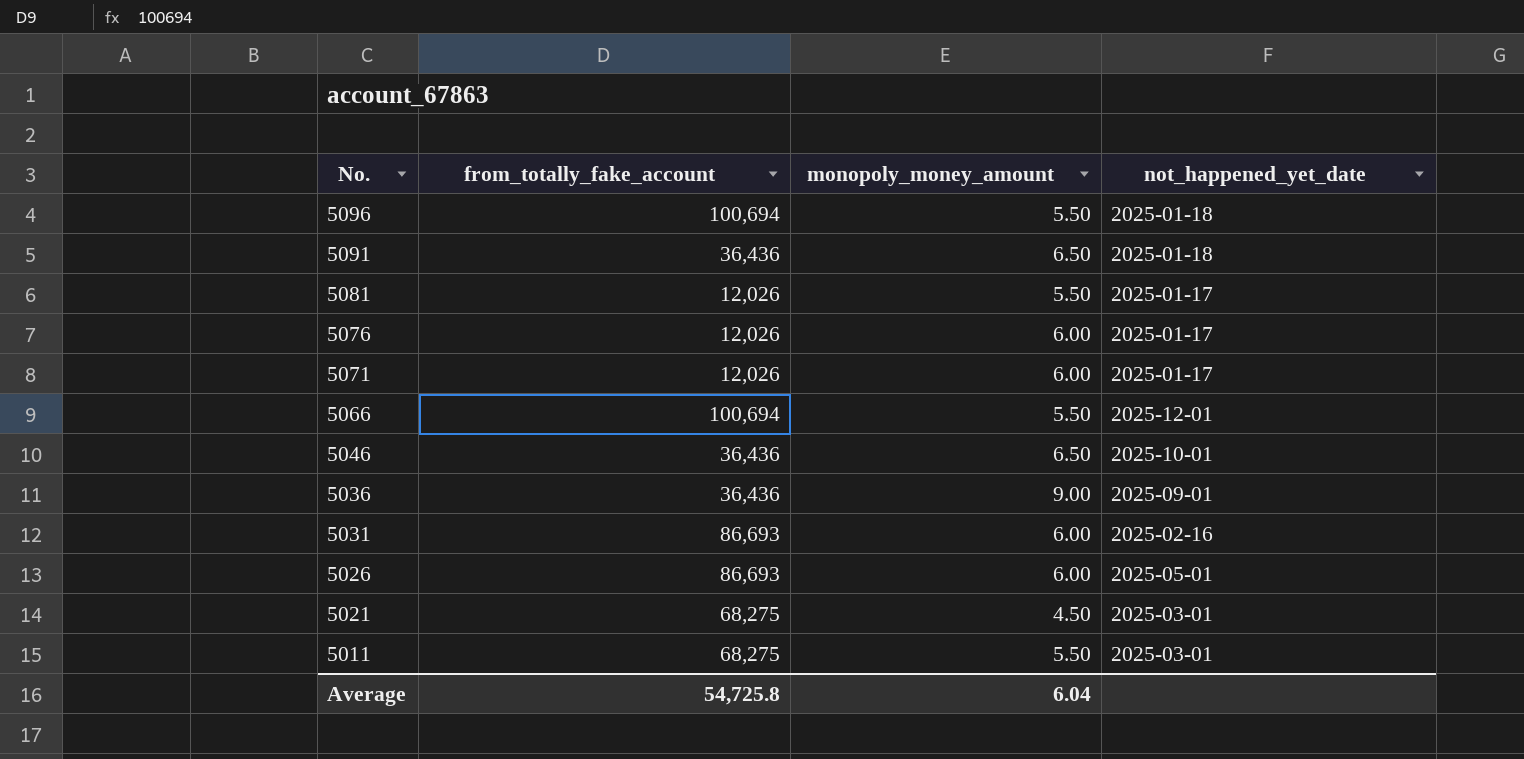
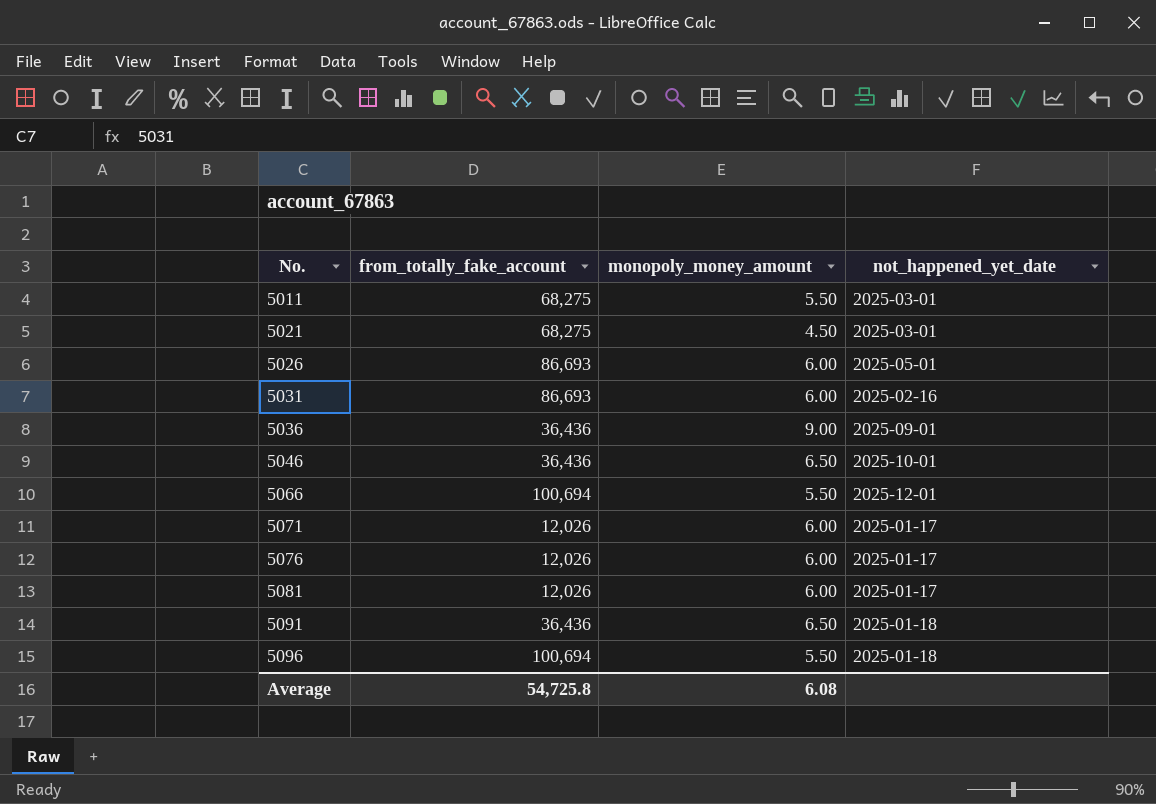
row order: No. descending -> No. ascending
5081 | monopoly_money_amount: 5.50 -> 6.00
Average | monopoly_money_amount: 6.04 -> 6.08

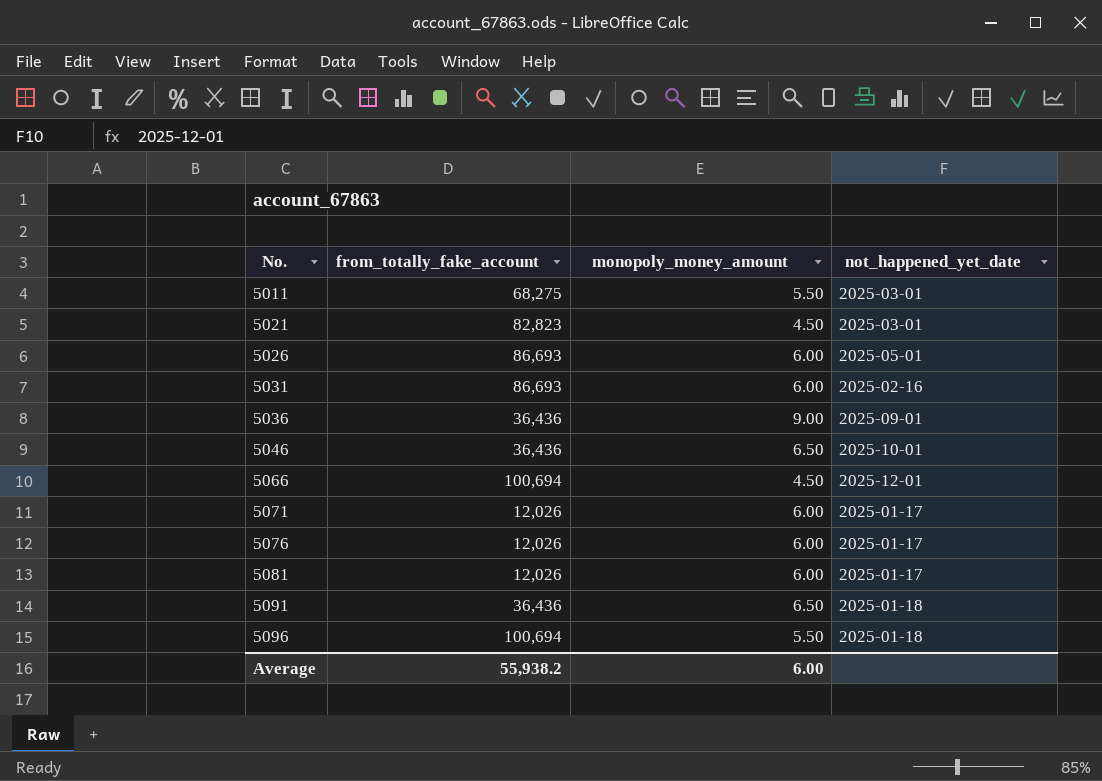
5021 | from_totally_fake_account: 68,275 -> 82,823
5066 | monopoly_money_amount: 5.50 -> 4.50
Average | from_totally_fake_account: 54,725.8 -> 55,938.2
Average | monopoly_money_amount: 6.08 -> 6.00

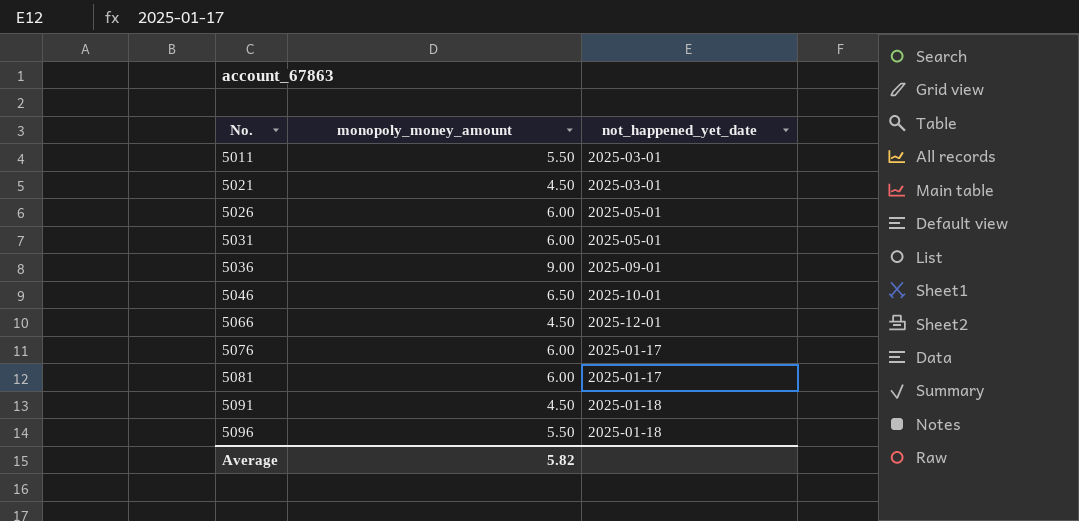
column from_totally_fake_account | position: 2 -> none
row 5071: 12,026 | 6.00 | 2025-01-17 -> none
5031 | not_happened_yet_date: 2025-02-16 -> 2025-05-01
5091 | monopoly_money_amount: 6.50 -> 4.50
Average | monopoly_money_amount: 6.00 -> 5.82

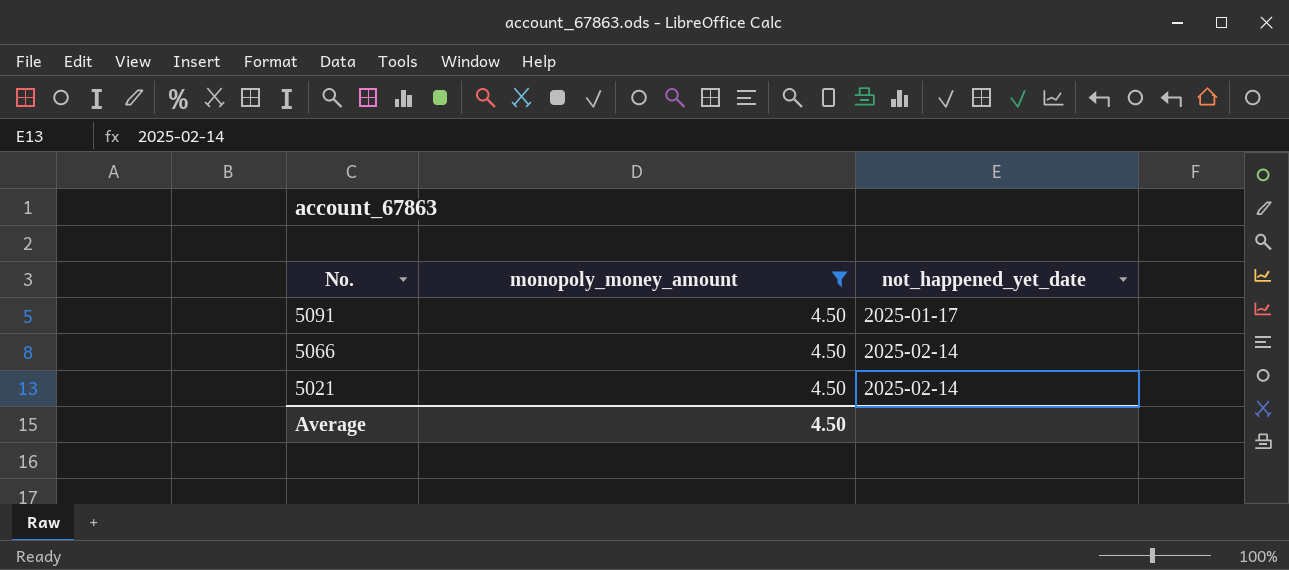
filter: none -> monopoly_money_amount = 4.50
row order: No. ascending -> No. descending
5091 | not_happened_yet_date: 2025-01-18 -> 2025-01-17
5066 | not_happened_yet_date: 2025-12-01 -> 2025-02-14
5021 | not_happened_yet_date: 2025-03-01 -> 2025-02-14
Average | monopoly_money_amount: 5.82 -> 4.50

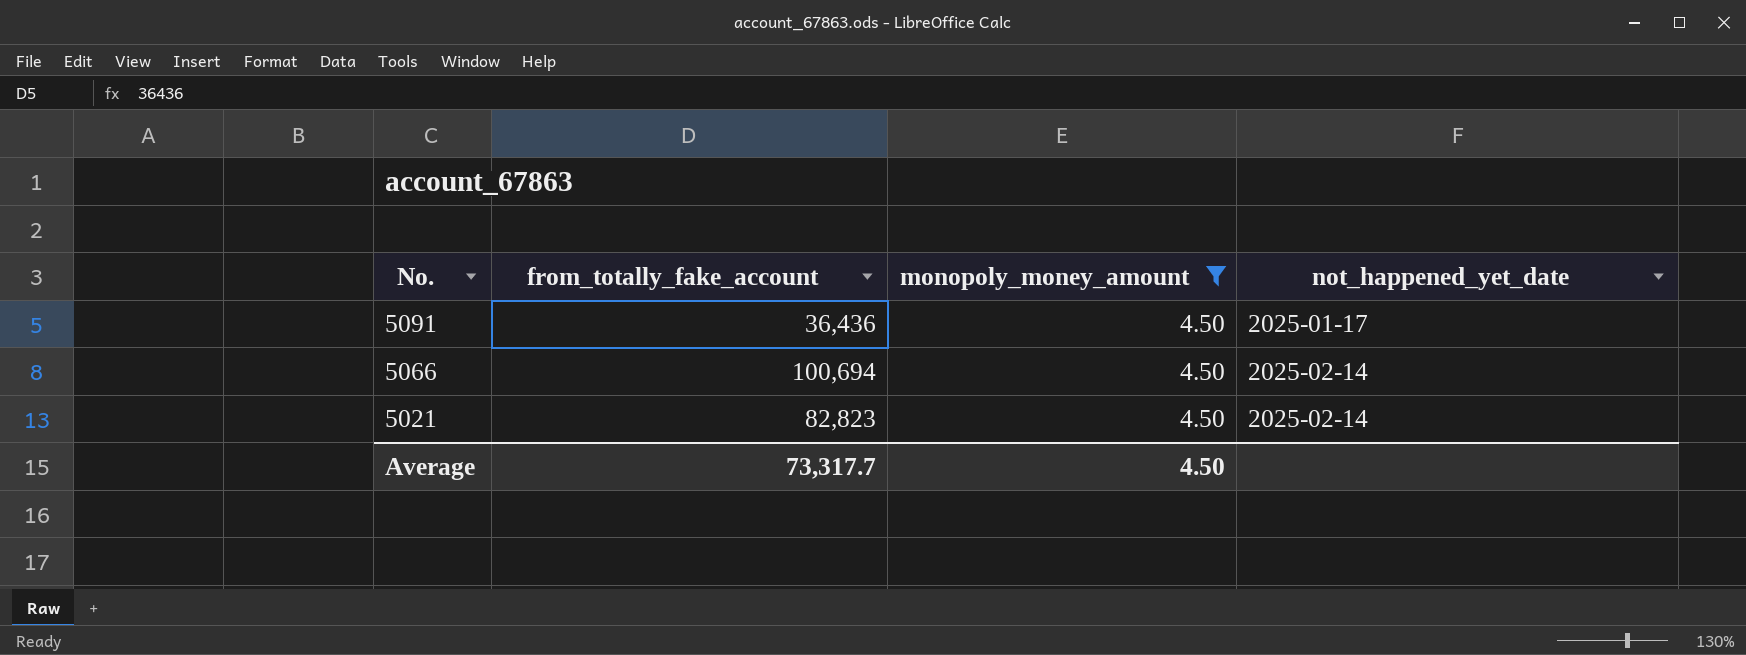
column from_totally_fake_account | position: none -> 2

